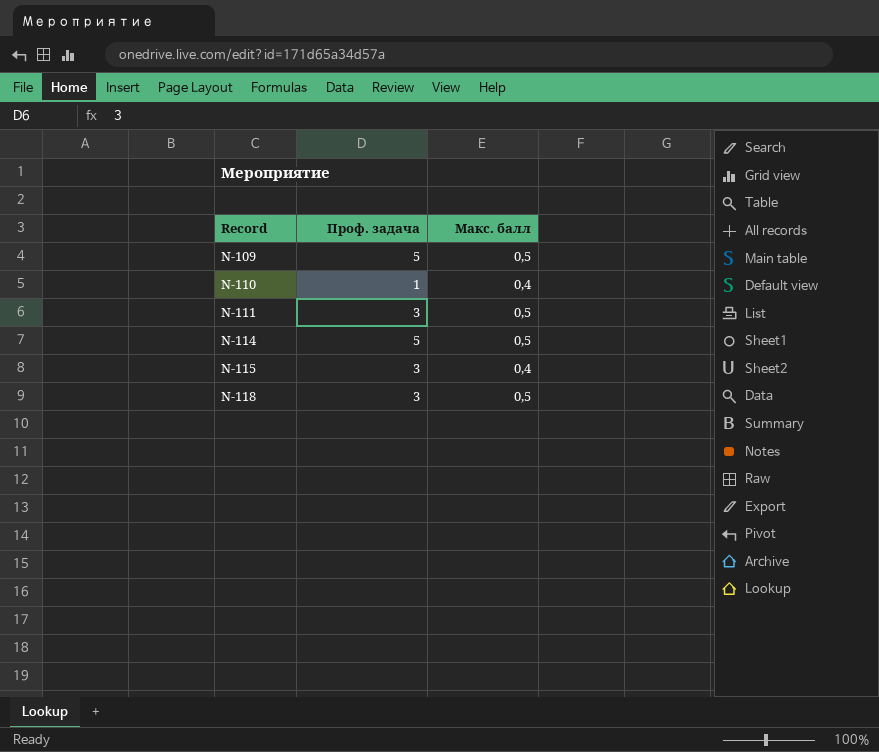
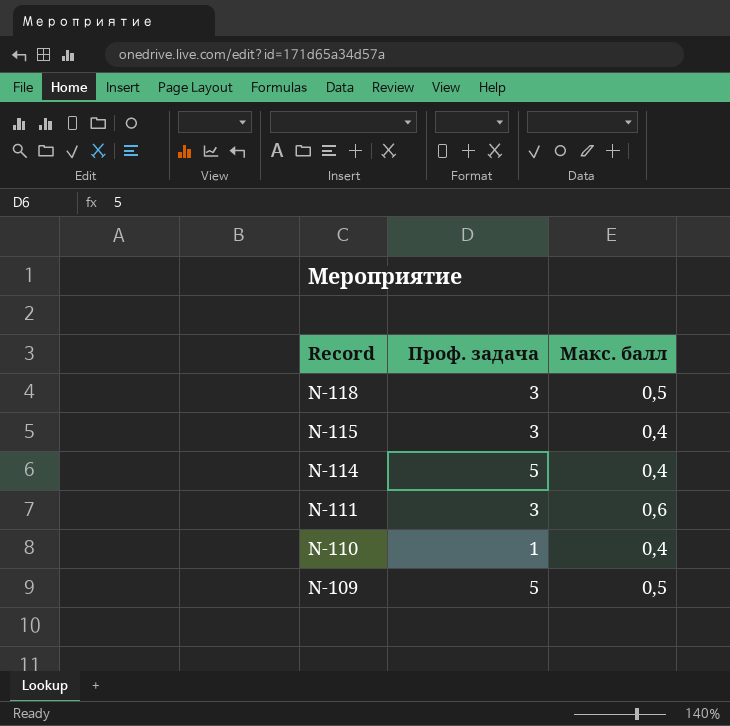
row order: Record ascending -> Record descending
N-114 | Макс. балл: 0,5 -> 0,4
N-111 | Макс. балл: 0,5 -> 0,6

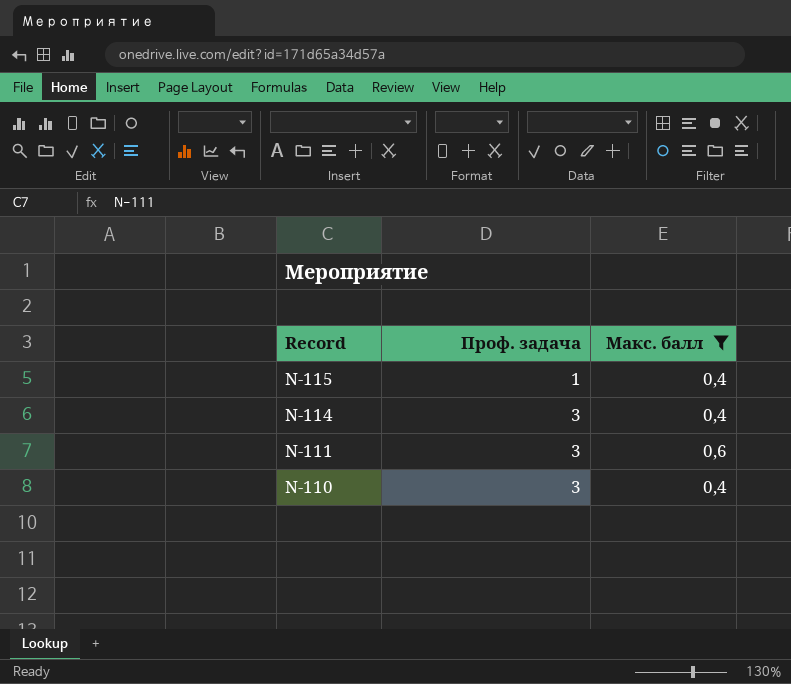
filter: none -> Макс. балл != 0,5
N-115 | Проф. задача: 3 -> 1
N-114 | Проф. задача: 5 -> 3
N-110 | Проф. задача: 1 -> 3

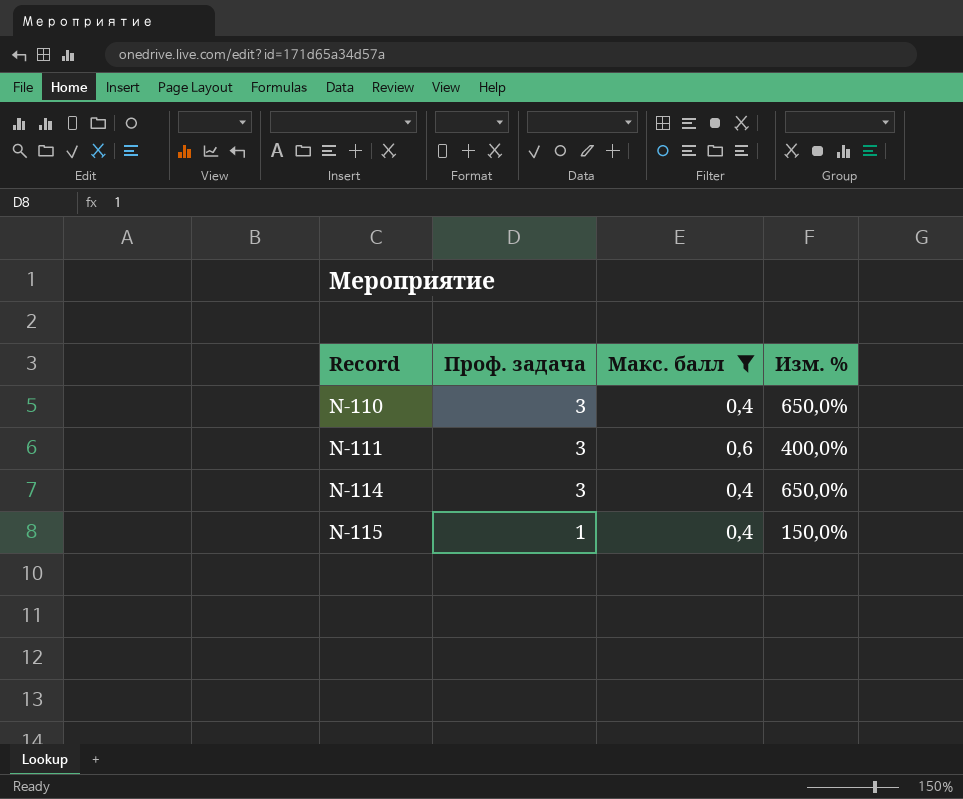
row order: Record descending -> Record ascending
column Изм. % | formula: none -> ([Проф. задача] - [Макс. балл]) / [Макс. балл]

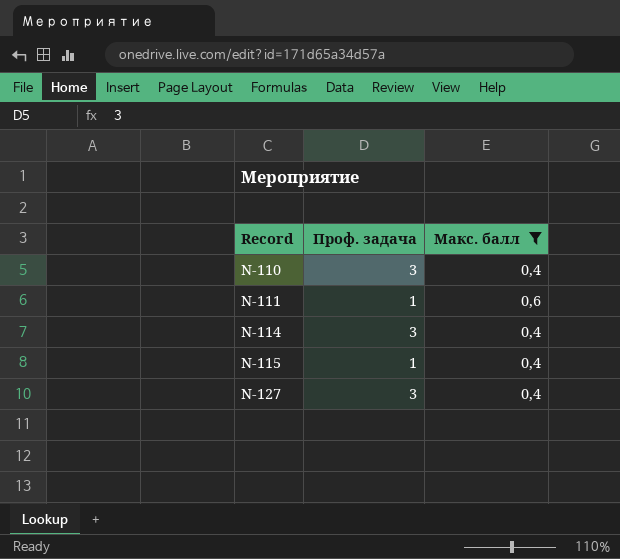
column Изм. % | formula: ([Проф. задача] - [Макс. балл]) / [Макс. балл] -> none
N-111 | Проф. задача: 3 -> 1
row N-127: none -> 3 | 0,4

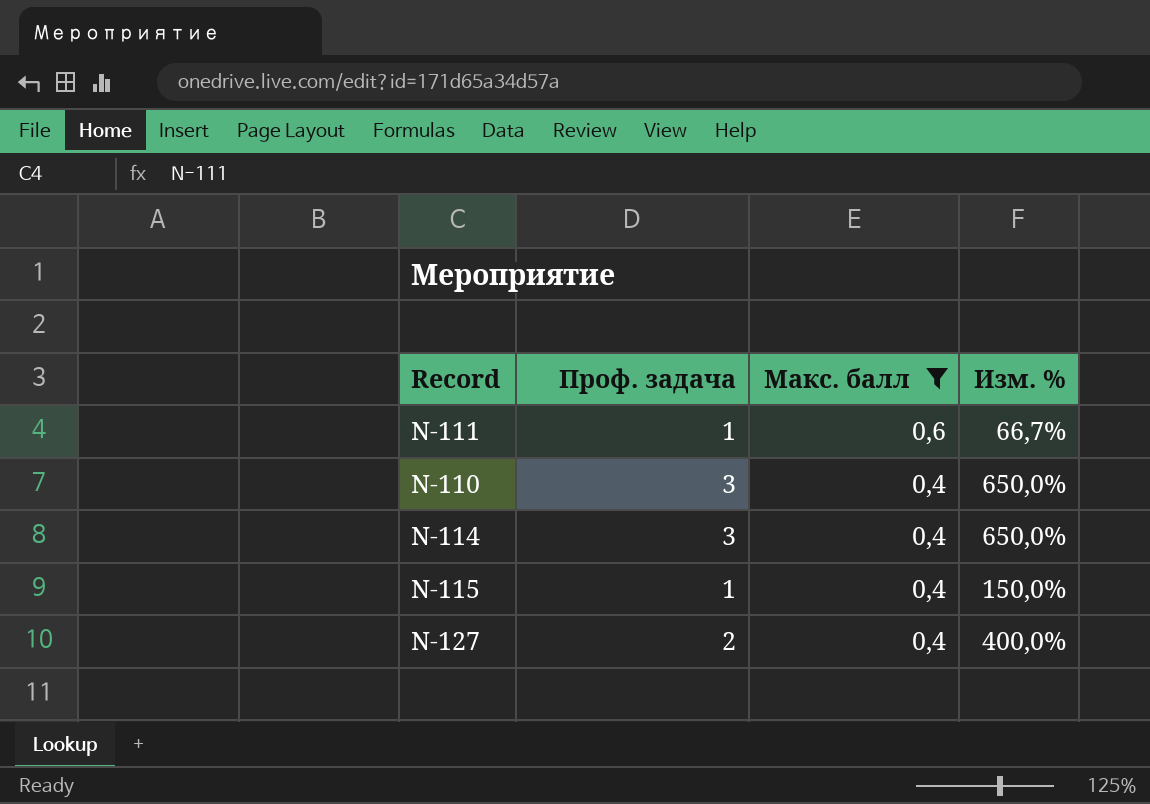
row order: Record ascending -> Макс. балл descending
column Изм. % | formula: none -> ([Проф. задача] - [Макс. балл]) / [Макс. балл]
N-127 | Проф. задача: 3 -> 2

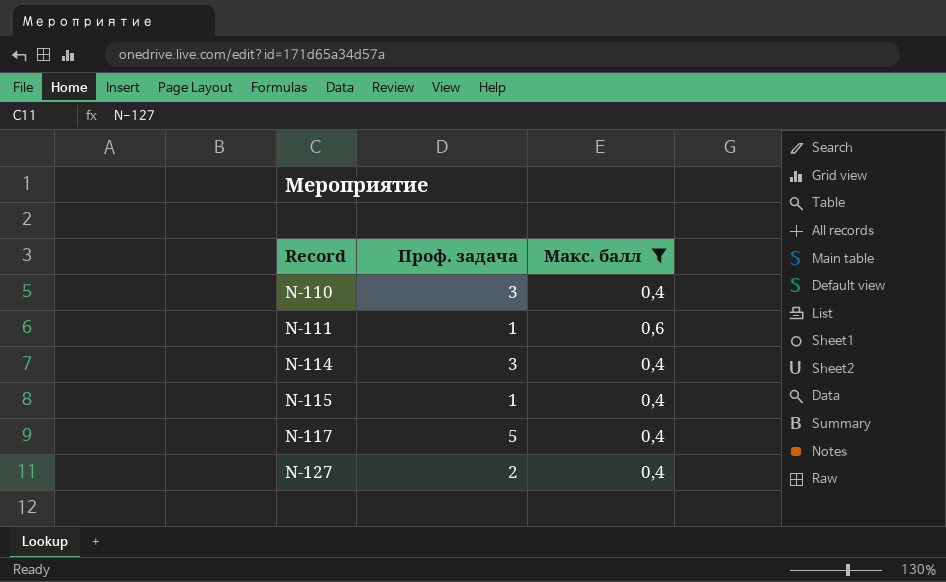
row order: Макс. балл descending -> Record ascending
column Изм. % | formula: ([Проф. задача] - [Макс. балл]) / [Макс. балл] -> none
row N-117: none -> 5 | 0,4

